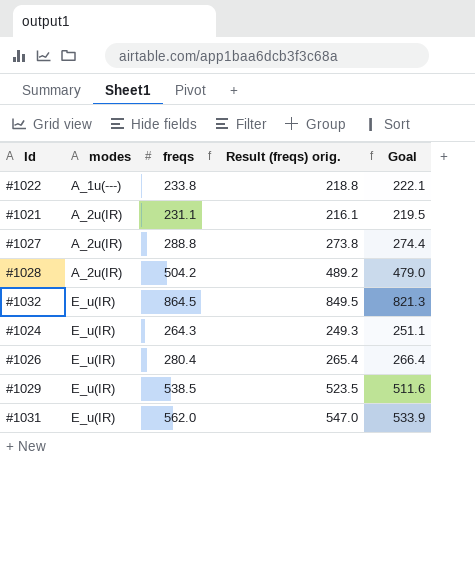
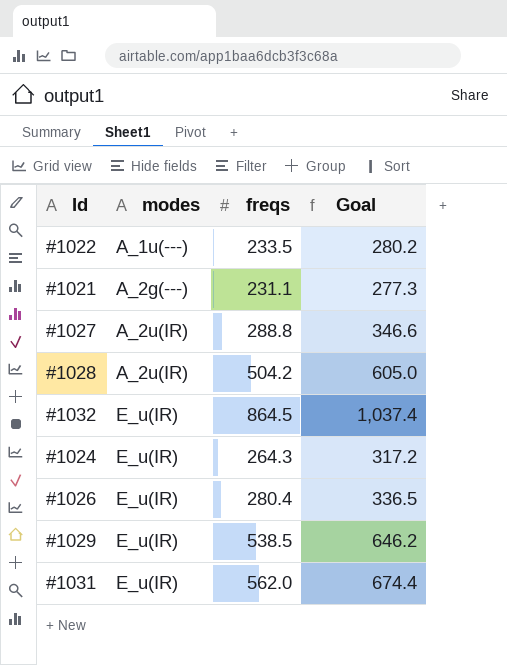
column Result (freqs) orig. | formula: [freqs] - 15 -> none
column Goal | formula: [freqs] * 0.95 -> [freqs] * 1.2
#1022 | freqs: 233.8 -> 233.5
#1021 | modes: A_2u(IR) -> A_2g(---)

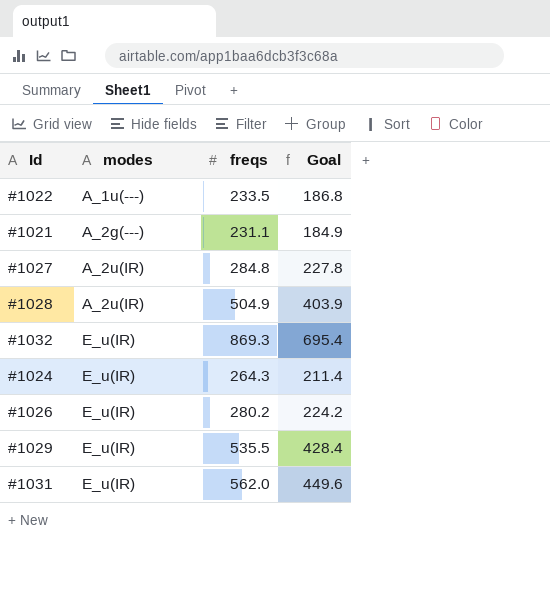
column Goal | formula: [freqs] * 1.2 -> [freqs] * 0.8
#1027 | freqs: 288.8 -> 284.8
#1028 | freqs: 504.2 -> 504.9
#1032 | freqs: 864.5 -> 869.3
#1026 | freqs: 280.4 -> 280.2
#1029 | freqs: 538.5 -> 535.5

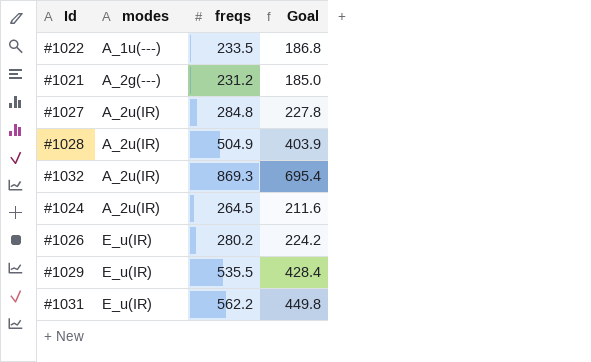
#1021 | freqs: 231.1 -> 231.2
#1021 | Goal: 184.9 -> 185.0
#1032 | modes: E_u(IR) -> A_2u(IR)
#1024 | modes: E_u(IR) -> A_2u(IR)
#1024 | freqs: 264.3 -> 264.5
#1024 | Goal: 211.4 -> 211.6
#1031 | freqs: 562.0 -> 562.2
#1031 | Goal: 449.6 -> 449.8

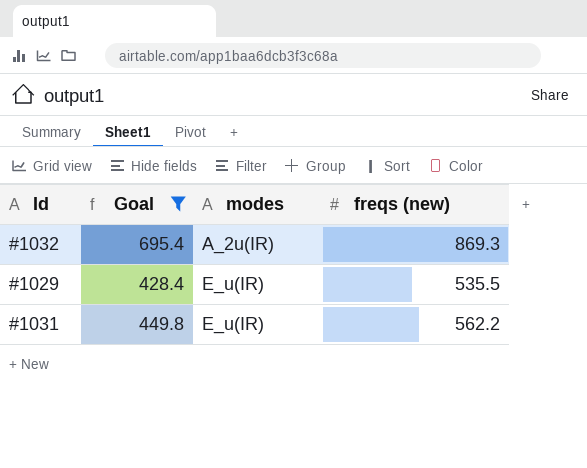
filter: none -> Goal >= 428.4
column Goal | position: 4 -> 2
column name: freqs -> freqs (new)

